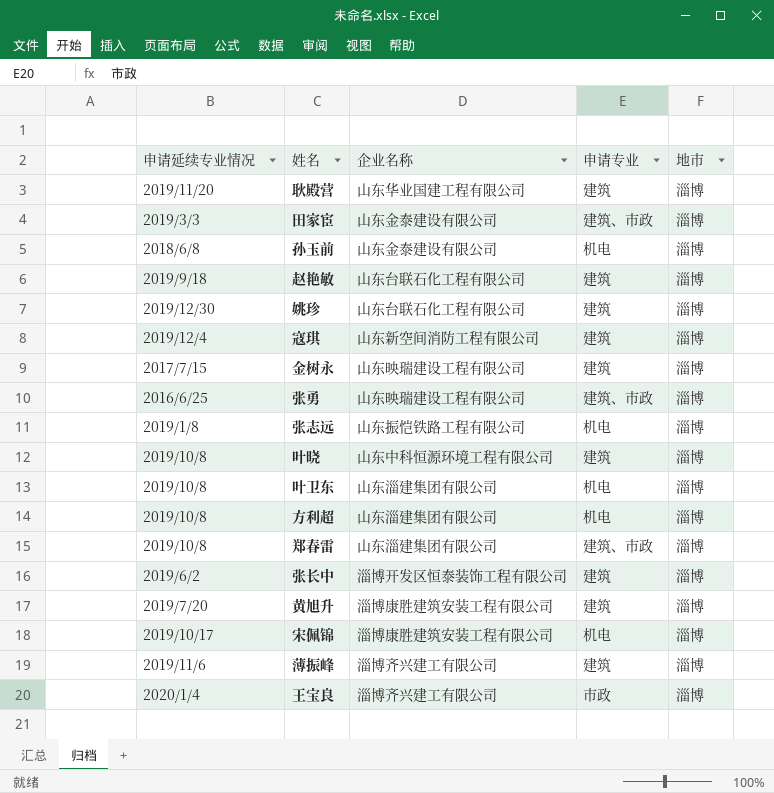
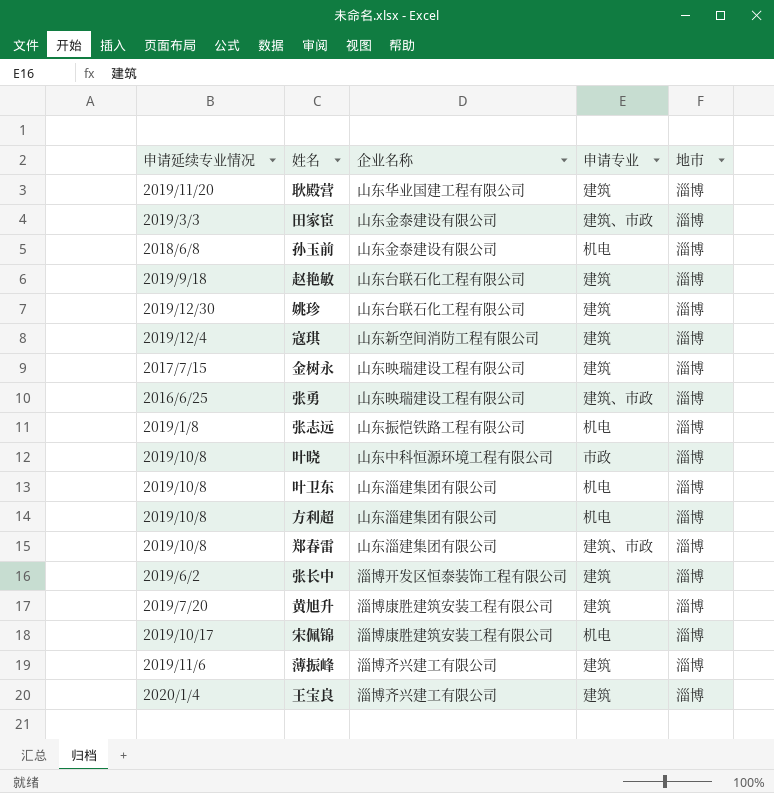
叶晓 | 申请专业: 建筑 -> 市政
王宝良 | 申请专业: 市政 -> 建筑

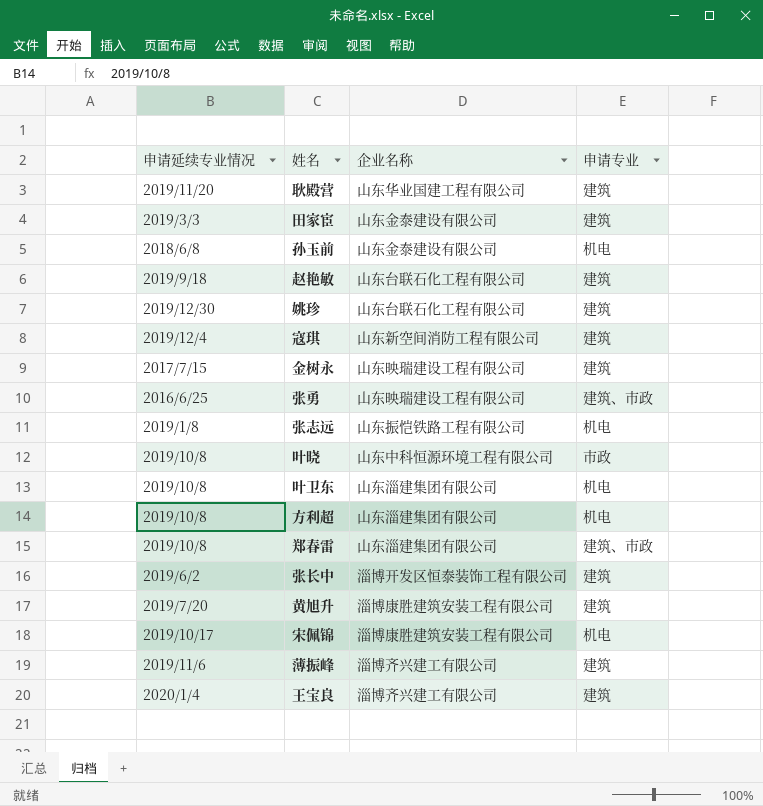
column 地市 | position: 5 -> none
田家宦 | 申请专业: 建筑、市政 -> 建筑

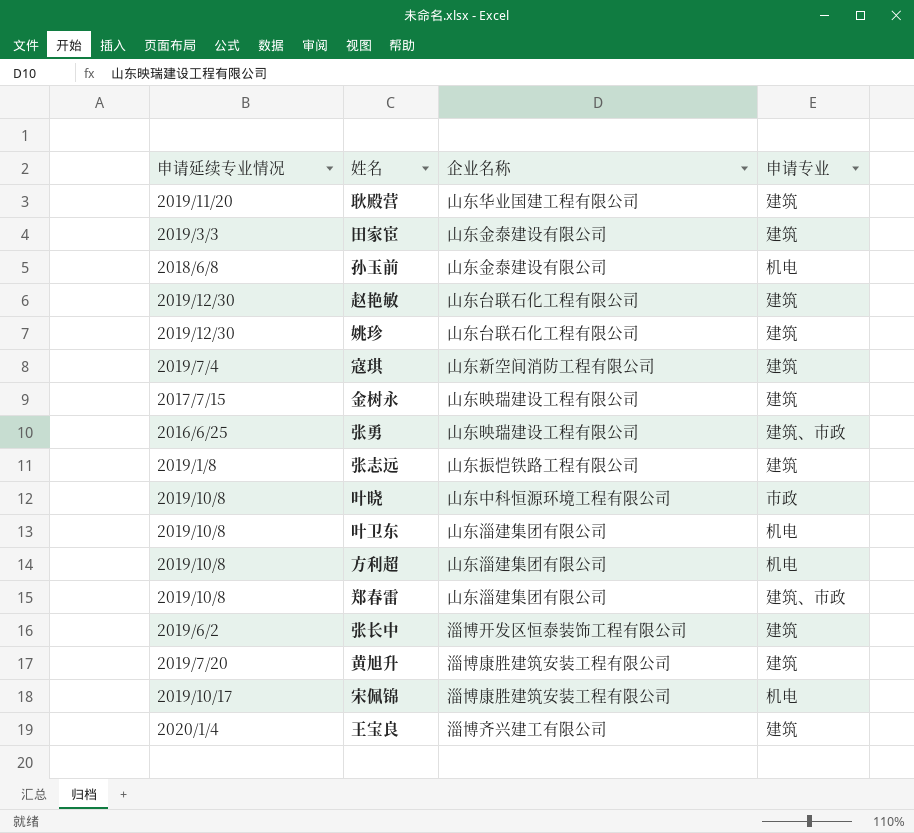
row 薄振峰: 2019/11/6 | 淄博齐兴建工有限公司 | 建筑 -> none
赵艳敏 | 申请延续专业情况: 2019/9/18 -> 2019/12/30
寇琪 | 申请延续专业情况: 2019/12/4 -> 2019/7/4
张志远 | 申请专业: 机电 -> 建筑

